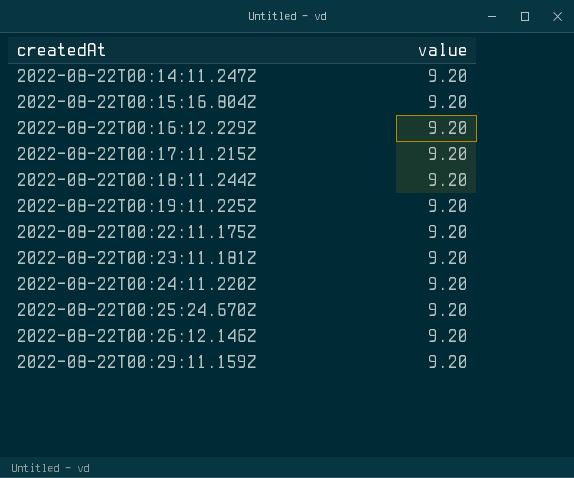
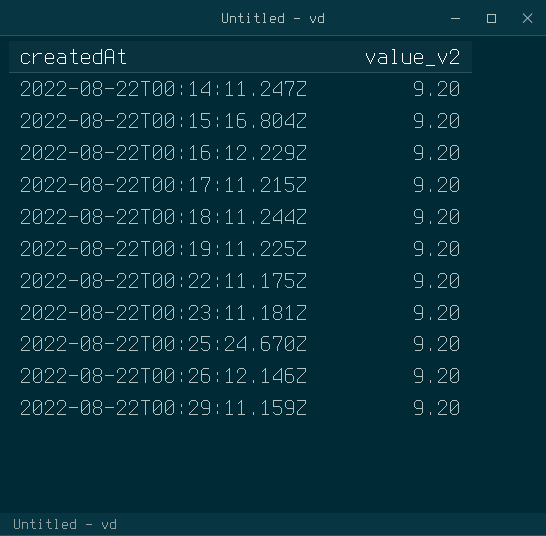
column name: value -> value_v2
row 2022-08-22T00:24:11.220Z: 9.20 -> none

